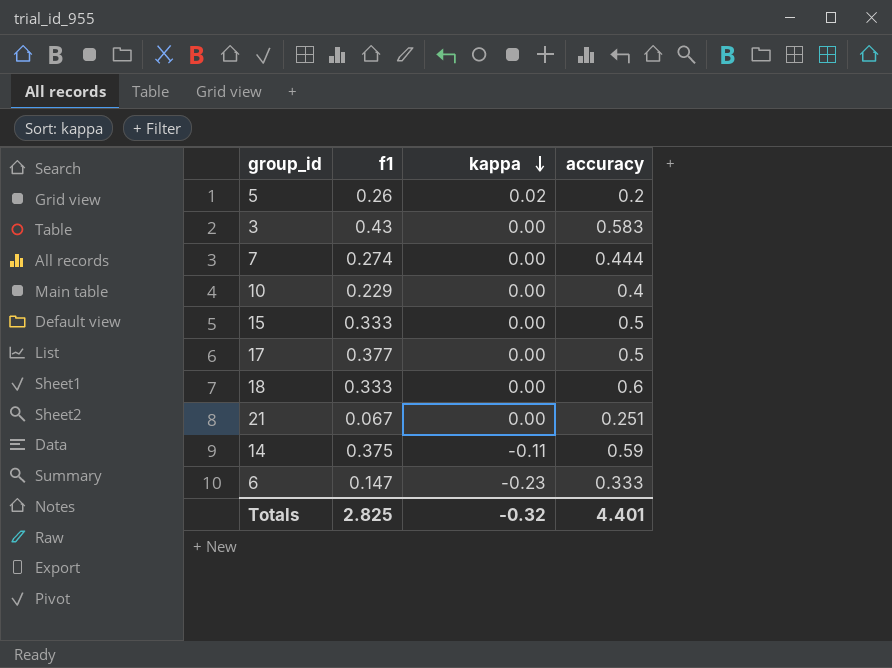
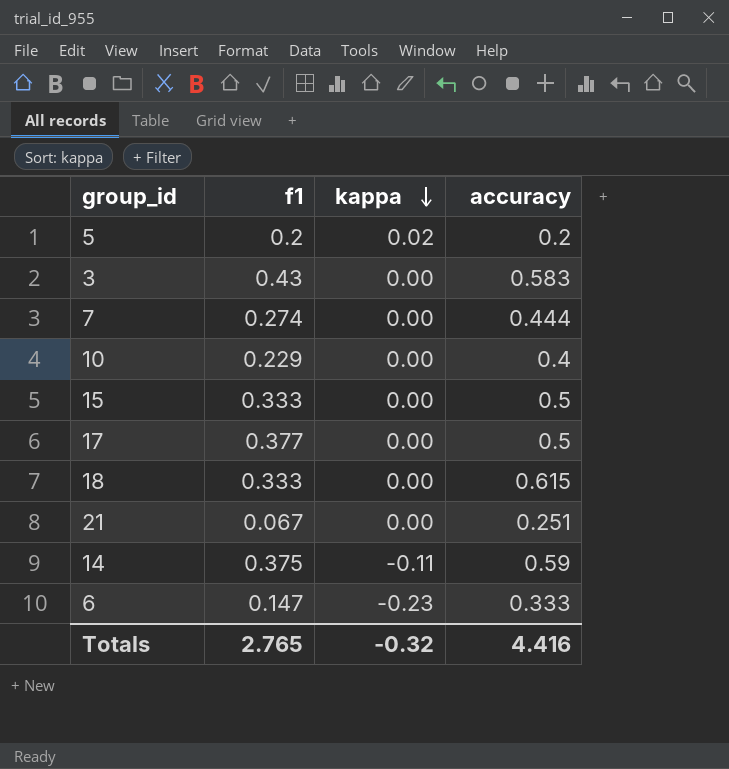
5 | f1: 0.26 -> 0.2
18 | accuracy: 0.6 -> 0.615
Totals | f1: 2.825 -> 2.765
Totals | accuracy: 4.401 -> 4.416

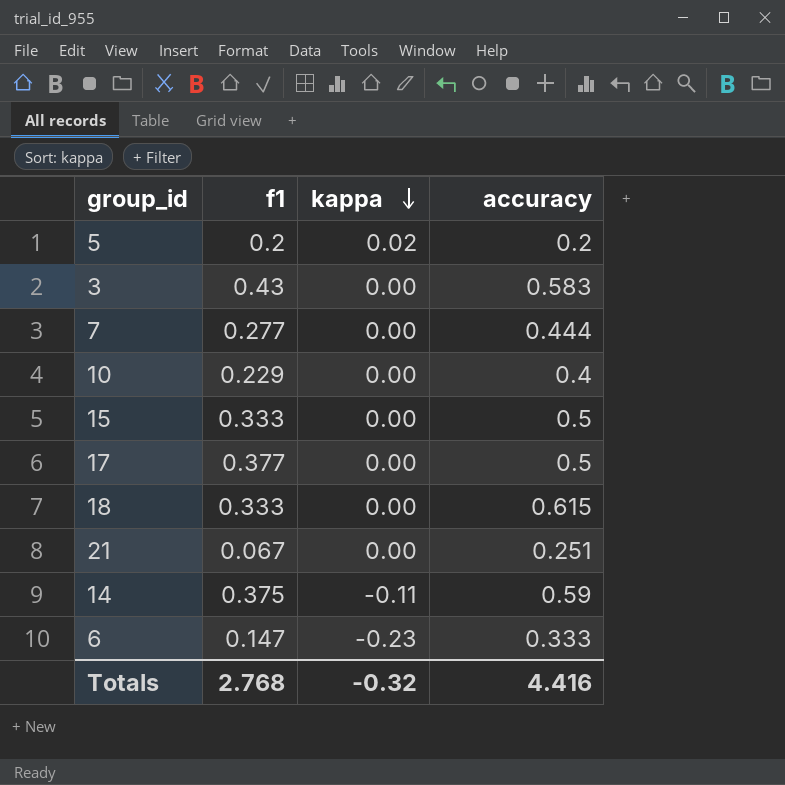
7 | f1: 0.274 -> 0.277
Totals | f1: 2.765 -> 2.768

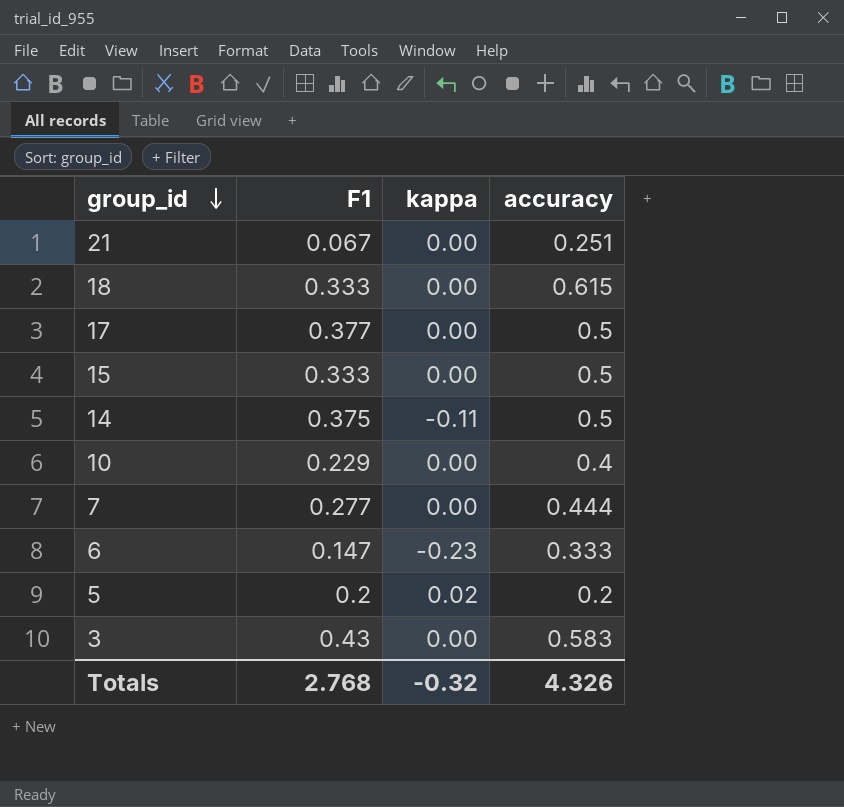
row order: kappa descending -> group_id descending
column name: f1 -> F1
14 | accuracy: 0.59 -> 0.5
Totals | accuracy: 4.416 -> 4.326

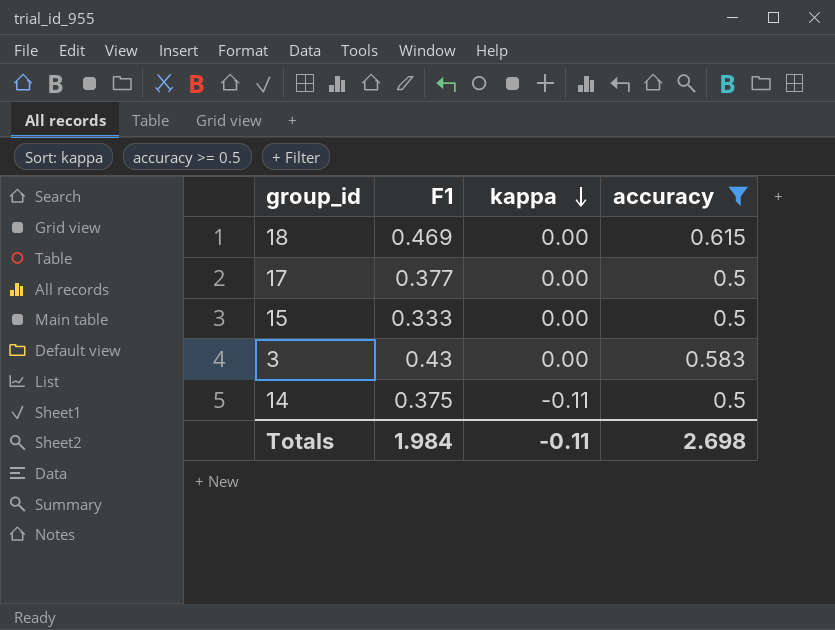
filter: none -> accuracy >= 0.5
row order: group_id descending -> kappa descending
18 | F1: 0.333 -> 0.469
Totals | F1: 2.768 -> 1.984
Totals | kappa: -0.32 -> -0.11
Totals | accuracy: 4.326 -> 2.698

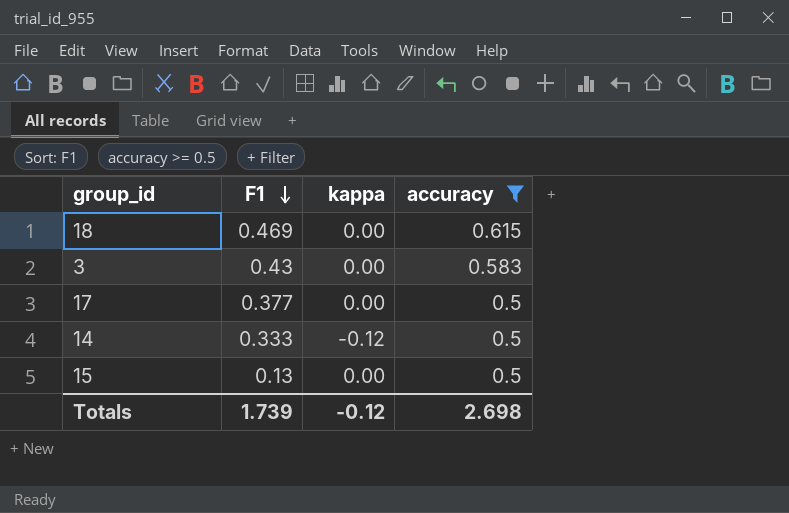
row order: kappa descending -> F1 descending
14 | F1: 0.375 -> 0.333
14 | kappa: -0.11 -> -0.12
15 | F1: 0.333 -> 0.13
Totals | F1: 1.984 -> 1.739
Totals | kappa: -0.11 -> -0.12

